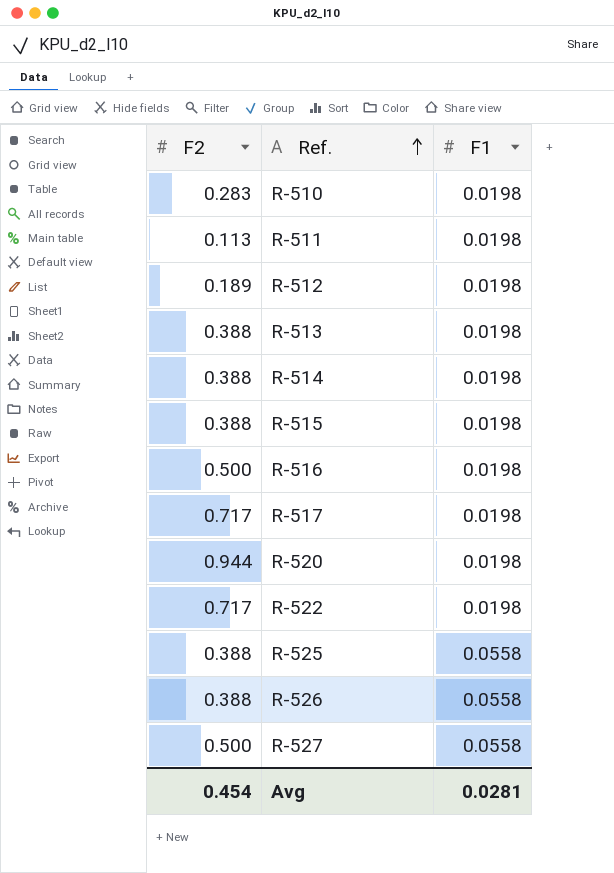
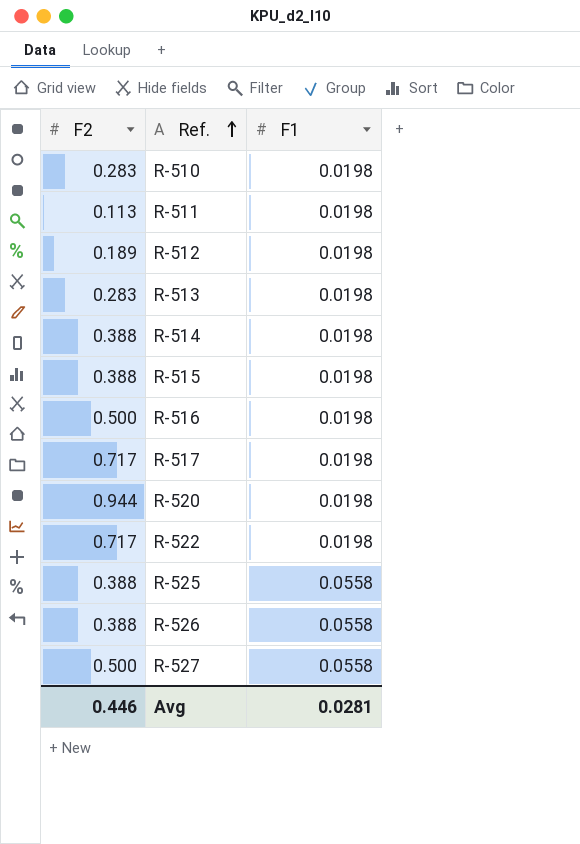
R-513 | F2: 0.388 -> 0.283
Avg | F2: 0.454 -> 0.446

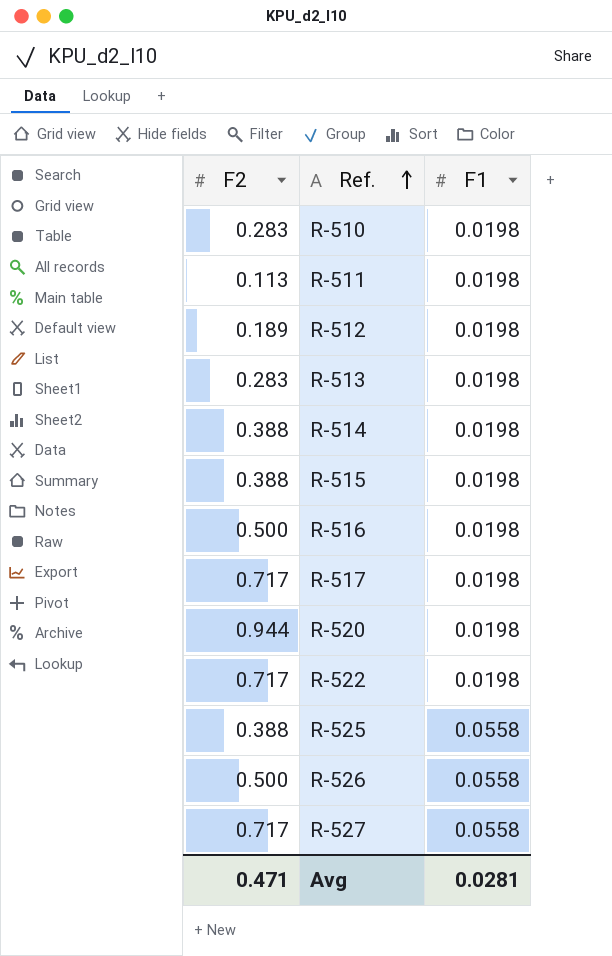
R-526 | F2: 0.388 -> 0.500
R-527 | F2: 0.500 -> 0.717
Avg | F2: 0.446 -> 0.471

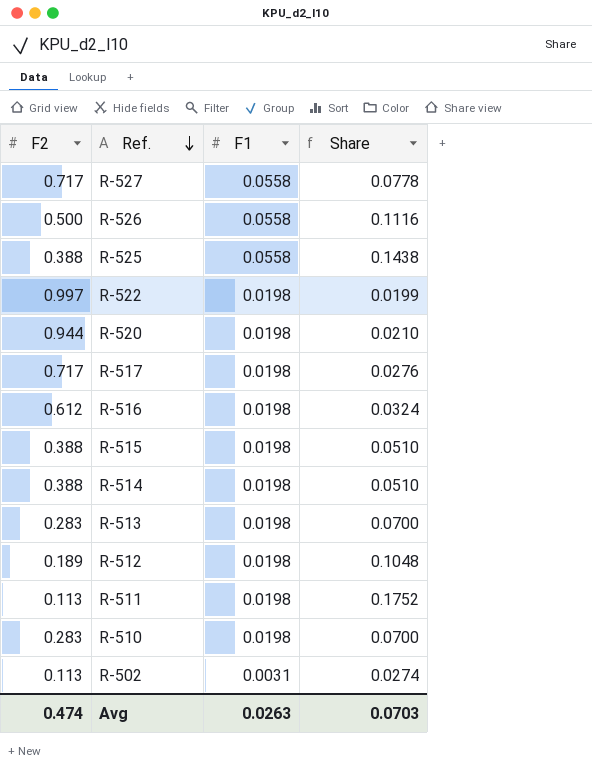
row order: Ref. ascending -> Ref. descending
column Share | formula: none -> [F1] / [F2]
R-522 | F2: 0.717 -> 0.997
R-516 | F2: 0.500 -> 0.612
row R-502: none -> 0.113 | 0.0031 | 0.0274
Avg | F2: 0.471 -> 0.474
Avg | F1: 0.0281 -> 0.0263

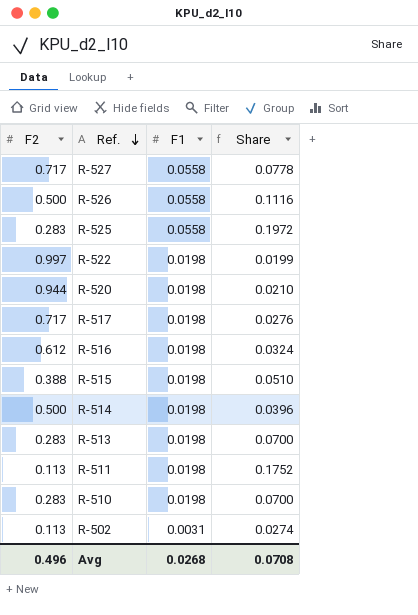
row R-512: 0.189 | 0.0198 | 0.1048 -> none
R-525 | F2: 0.388 -> 0.283
R-525 | Share: 0.1438 -> 0.1972
R-514 | F2: 0.388 -> 0.500
R-514 | Share: 0.0510 -> 0.0396
Avg | F2: 0.474 -> 0.496
Avg | F1: 0.0263 -> 0.0268
Avg | Share: 0.0703 -> 0.0708

